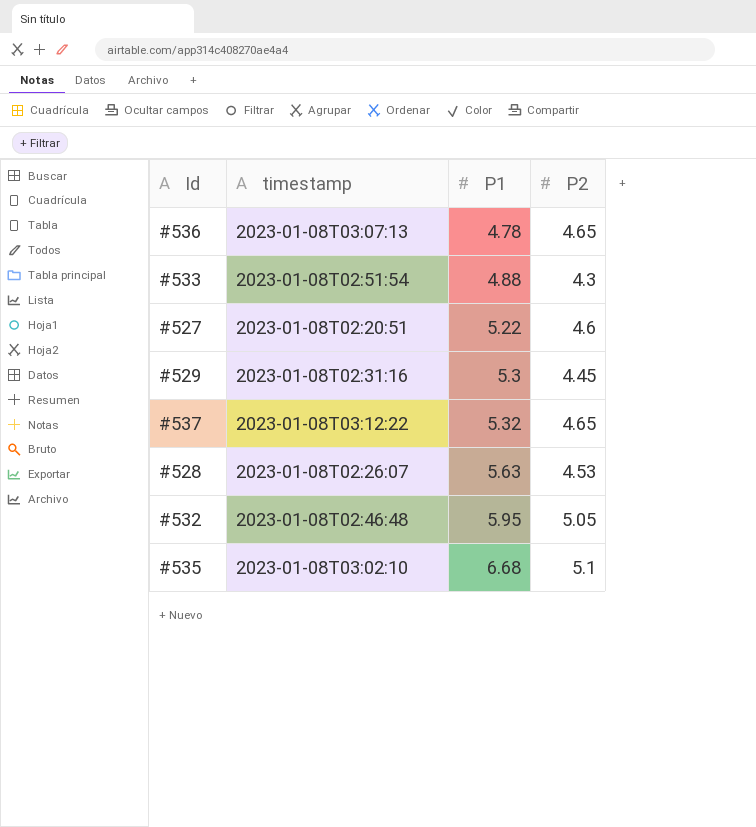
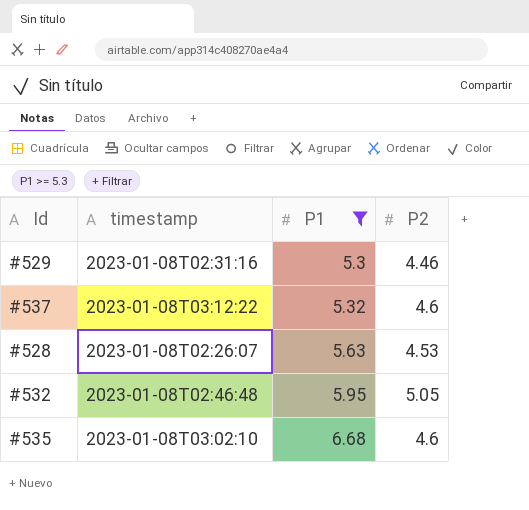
filter: none -> P1 >= 5.3
#529 | P2: 4.45 -> 4.46
#537 | P2: 4.65 -> 4.6
#535 | P2: 5.1 -> 4.6

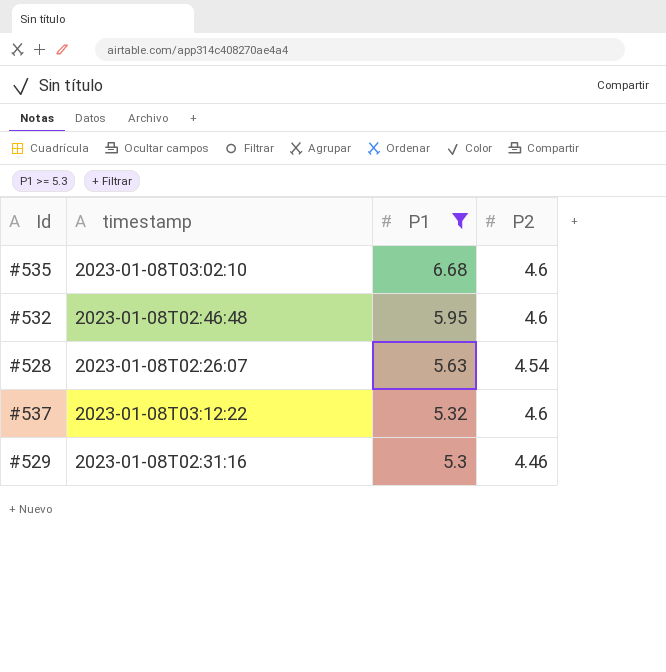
row order: P1 ascending -> P1 descending
#532 | P2: 5.05 -> 4.6
#528 | P2: 4.53 -> 4.54

